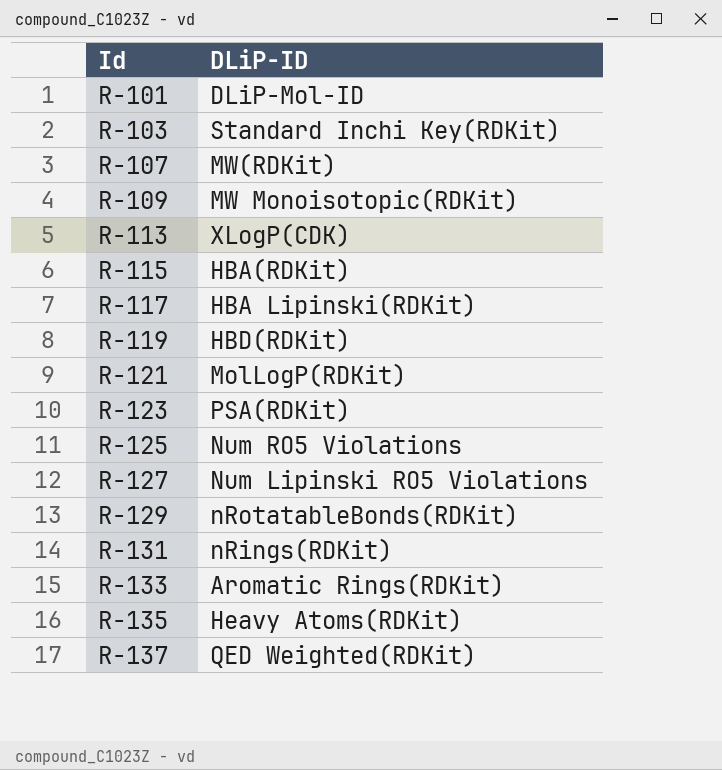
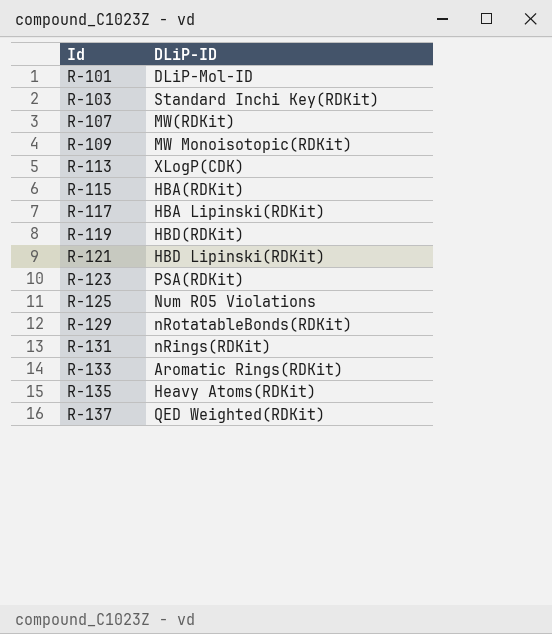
row R-127: Num Lipinski RO5 Violations -> none
R-121 | DLiP-ID: MolLogP(RDKit) -> HBD Lipinski(RDKit)

